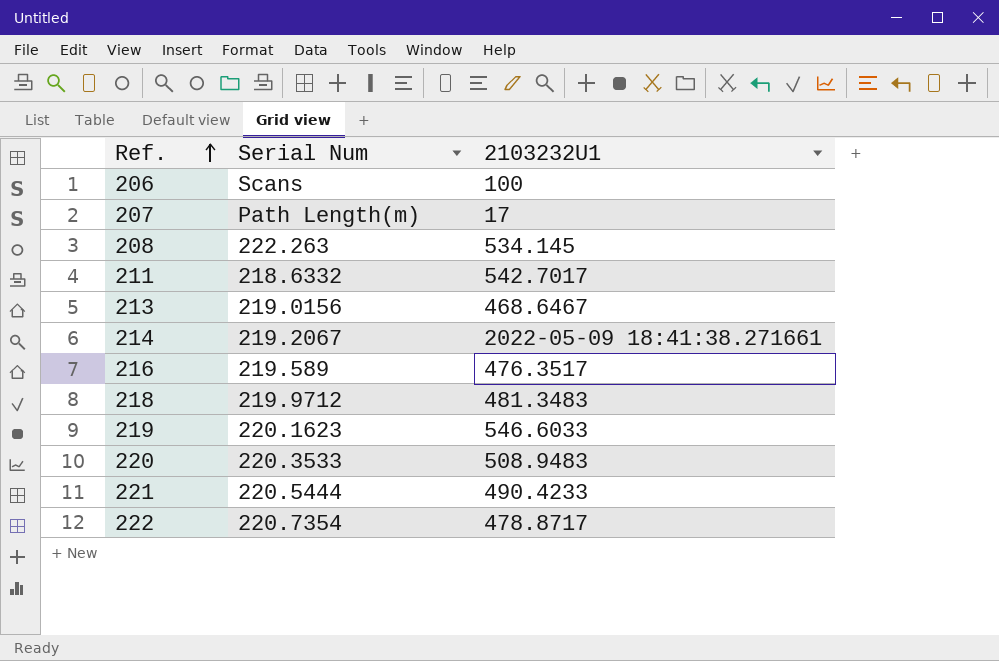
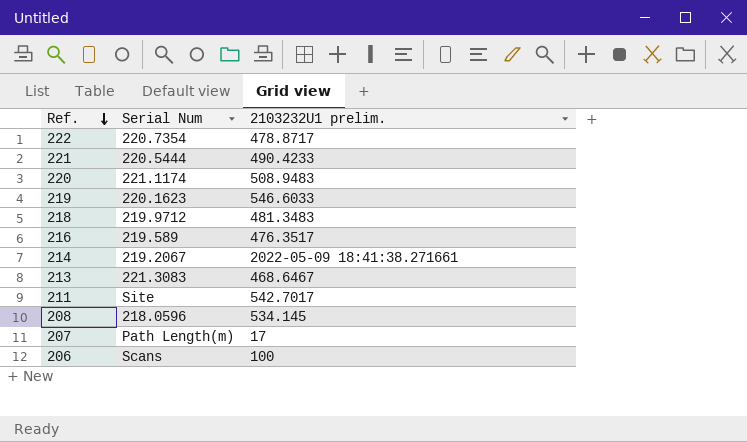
row order: Ref. ascending -> Ref. descending
column name: 2103232U1 -> 2103232U1 prelim.
220 | Serial Num: 220.3533 -> 221.1174
213 | Serial Num: 219.0156 -> 221.3083
211 | Serial Num: 218.6332 -> Site
208 | Serial Num: 222.263 -> 218.0596

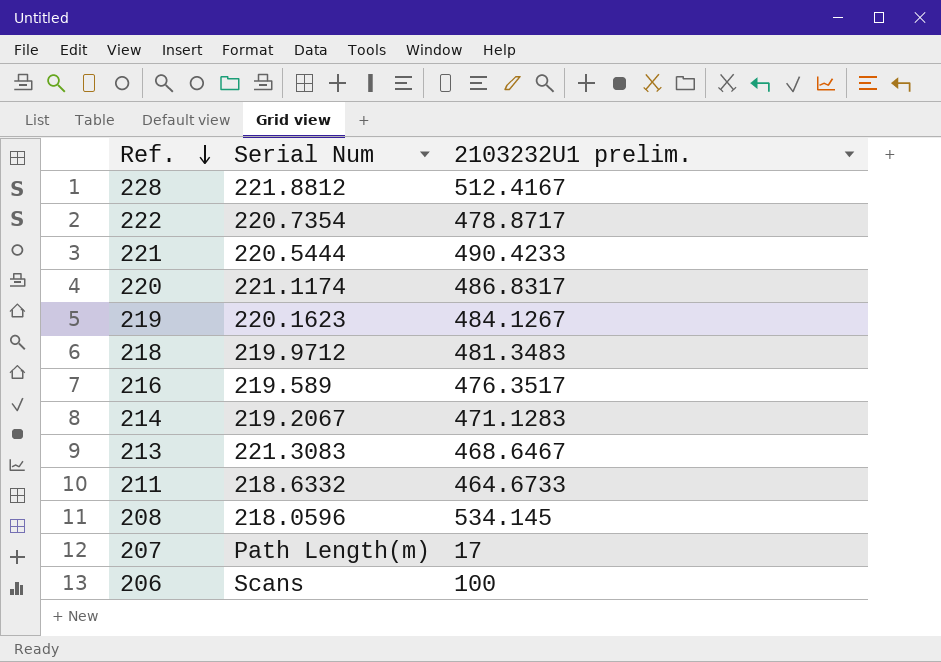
row 228: none -> 221.8812 | 512.4167
220 | 2103232U1 prelim.: 508.9483 -> 486.8317
219 | 2103232U1 prelim.: 546.6033 -> 484.1267
214 | 2103232U1 prelim.: 2022-05-09 18:41:38.271661 -> 471.1283
211 | Serial Num: Site -> 218.6332
211 | 2103232U1 prelim.: 542.7017 -> 464.6733

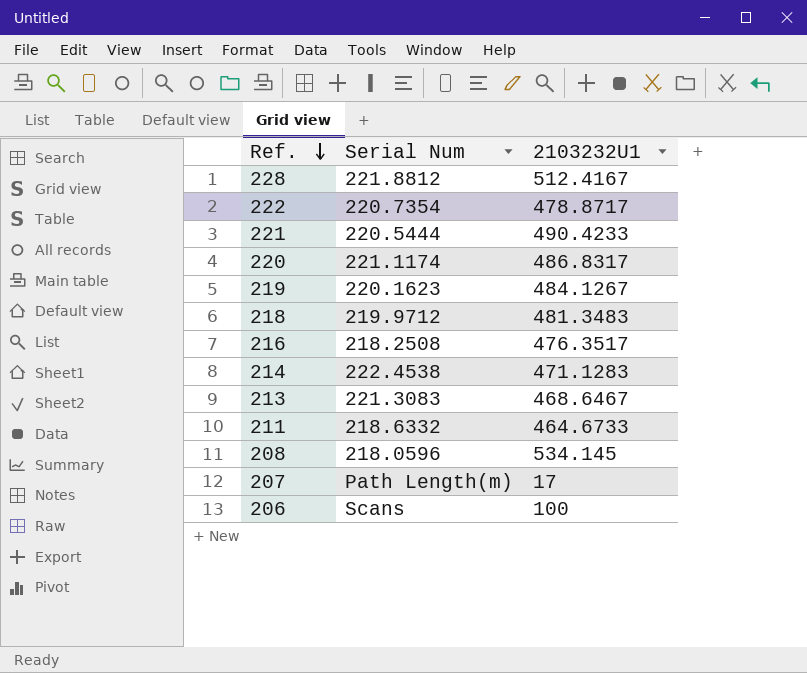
column name: 2103232U1 prelim. -> 2103232U1
216 | Serial Num: 219.589 -> 218.2508
214 | Serial Num: 219.2067 -> 222.4538

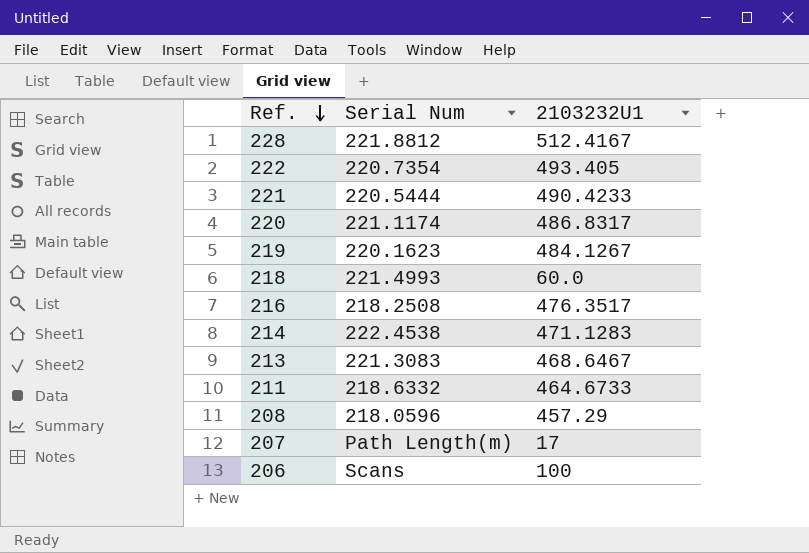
222 | 2103232U1: 478.8717 -> 493.405
218 | Serial Num: 219.9712 -> 221.4993
218 | 2103232U1: 481.3483 -> 60.0
208 | 2103232U1: 534.145 -> 457.29

